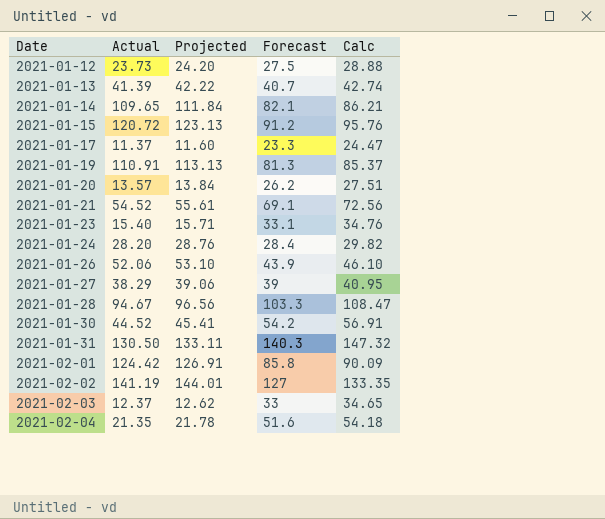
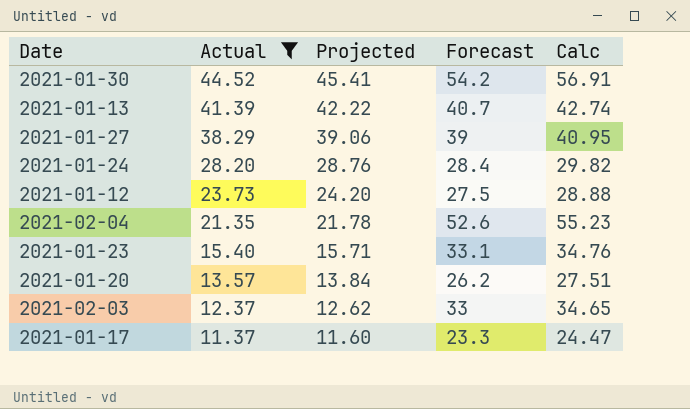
filter: none -> Actual <= 44.52
row order: Date ascending -> Actual descending
2021-02-04 | Forecast: 51.6 -> 52.6
2021-02-04 | Calc: 54.18 -> 55.23

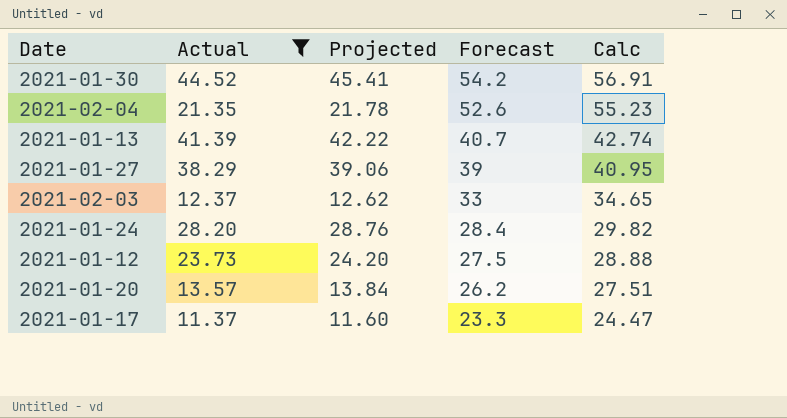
row order: Actual descending -> Forecast descending
row 2021-01-23: 15.40 | 15.71 | 33.1 | 34.76 -> none

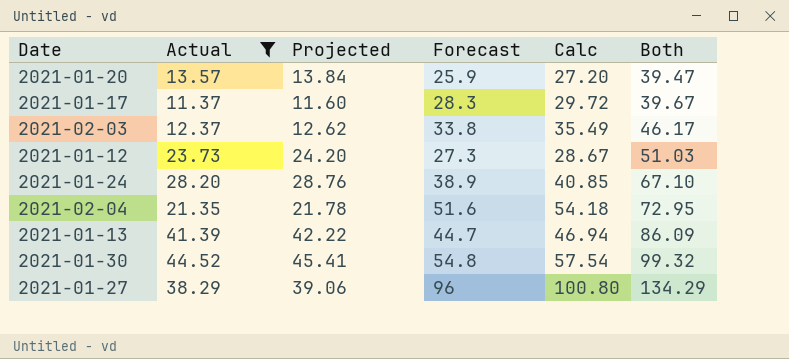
row order: Forecast descending -> Both ascending
column Both | formula: none -> [Actual] + [Forecast]
2021-01-20 | Forecast: 26.2 -> 25.9
2021-01-20 | Calc: 27.51 -> 27.20
2021-01-17 | Forecast: 23.3 -> 28.3
2021-01-17 | Calc: 24.47 -> 29.72
2021-02-03 | Forecast: 33 -> 33.8
2021-02-03 | Calc: 34.65 -> 35.49
2021-01-12 | Forecast: 27.5 -> 27.3
2021-01-12 | Calc: 28.88 -> 28.67
2021-01-24 | Forecast: 28.4 -> 38.9
2021-01-24 | Calc: 29.82 -> 40.85
2021-02-04 | Forecast: 52.6 -> 51.6
2021-02-04 | Calc: 55.23 -> 54.18
2021-01-13 | Forecast: 40.7 -> 44.7
2021-01-13 | Calc: 42.74 -> 46.94
2021-01-30 | Forecast: 54.2 -> 54.8
2021-01-30 | Calc: 56.91 -> 57.54
2021-01-27 | Forecast: 39 -> 96
2021-01-27 | Calc: 40.95 -> 100.80

